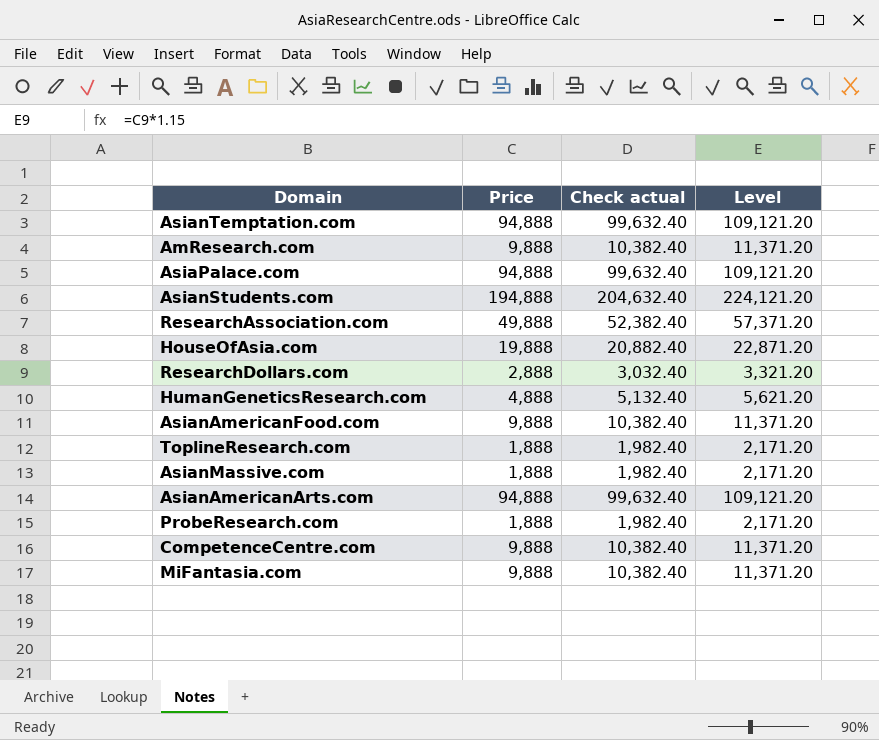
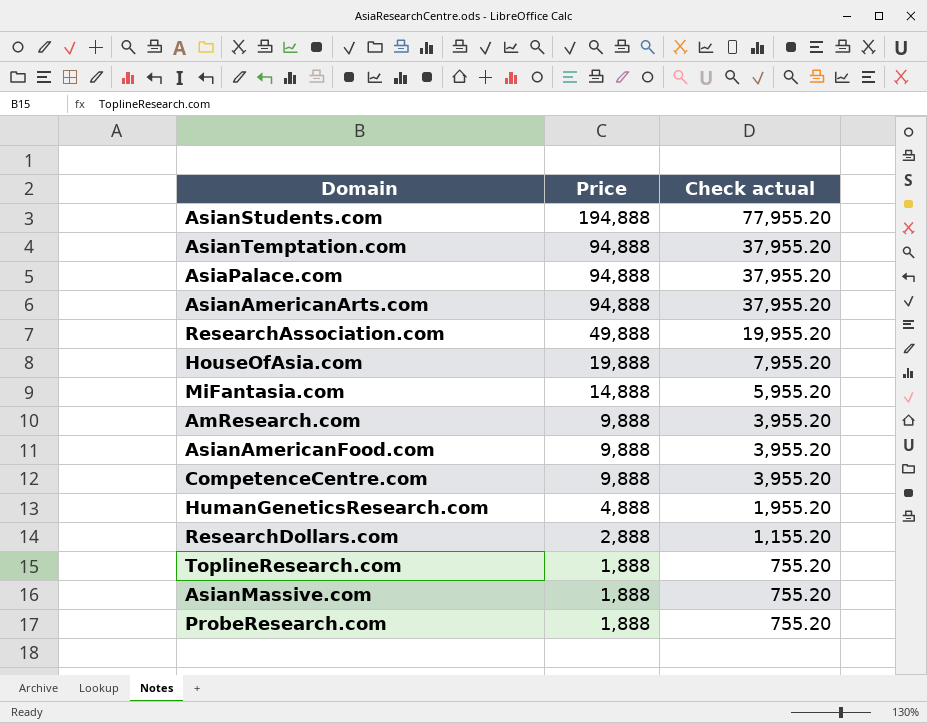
row order: none -> Price descending
column Level | formula: [Price] * 1.15 -> none
column Check actual | formula: [Price] * 1.05 -> [Price] * 0.4
MiFantasia.com | Price: 9,888 -> 14,888

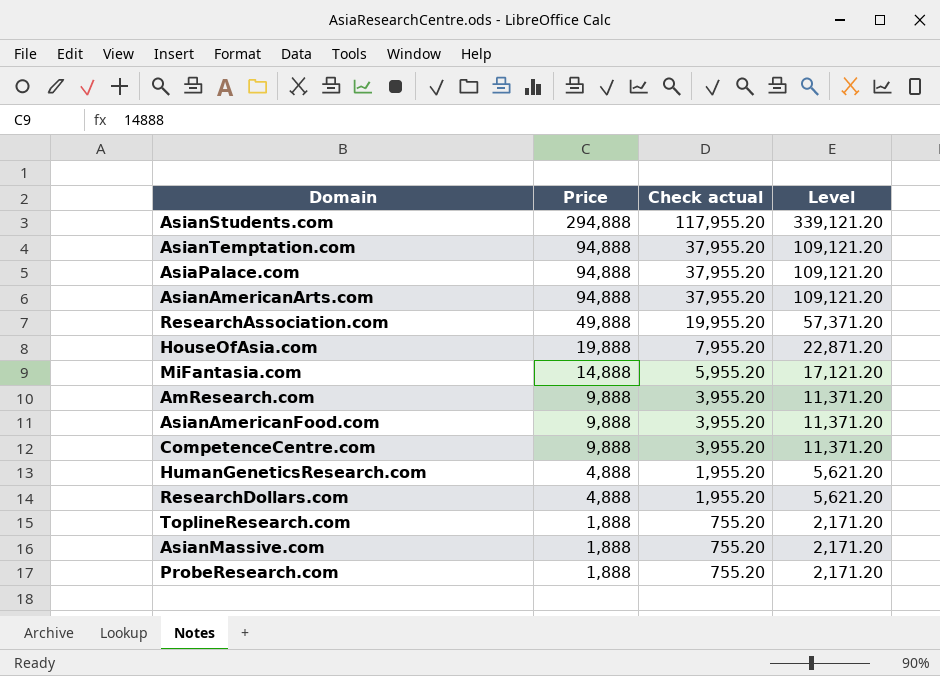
column Level | formula: none -> [Price] * 1.15
AsianStudents.com | Price: 194,888 -> 294,888
AsianStudents.com | Check actual: 77,955.20 -> 117,955.20
ResearchDollars.com | Price: 2,888 -> 4,888
ResearchDollars.com | Check actual: 1,155.20 -> 1,955.20

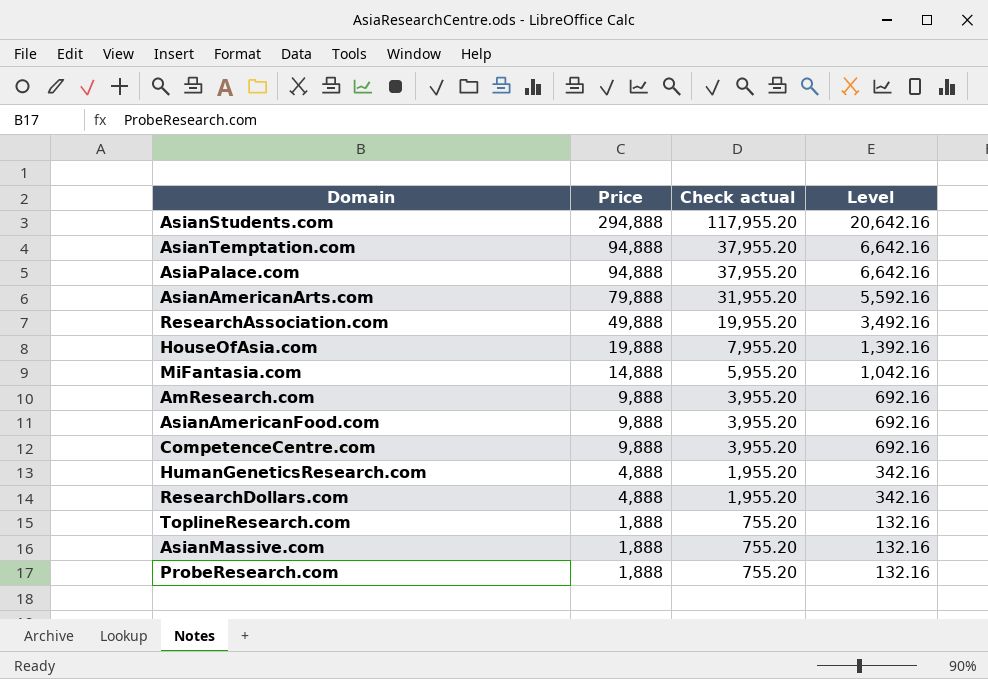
column Level | formula: [Price] * 1.15 -> [Price] * 0.07
AsianAmericanArts.com | Price: 94,888 -> 79,888
AsianAmericanArts.com | Check actual: 37,955.20 -> 31,955.20

